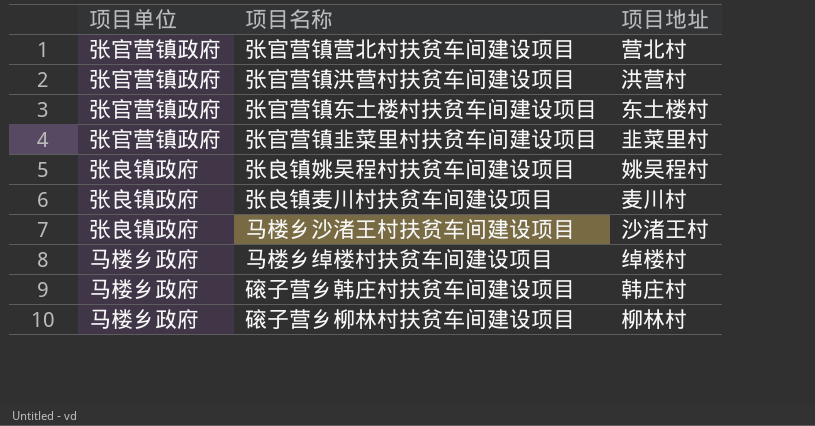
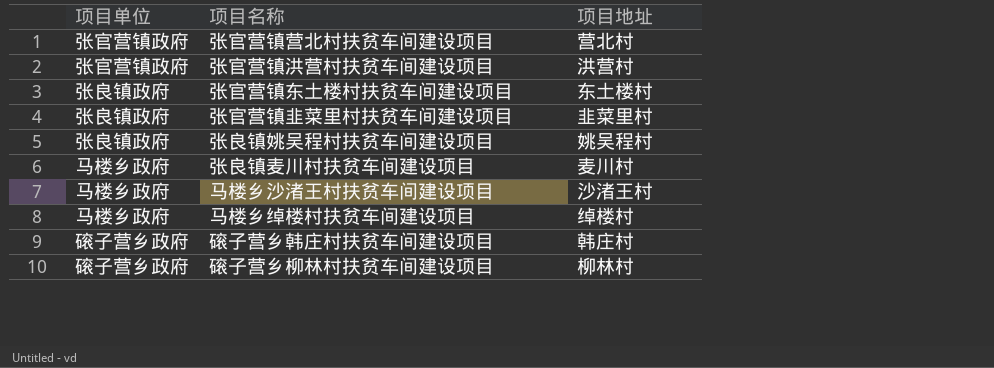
张官营镇东土楼村扶贫车间建设项目 | 项目单位: 张官营镇政府 -> 张良镇政府
张官营镇韭菜里村扶贫车间建设项目 | 项目单位: 张官营镇政府 -> 张良镇政府
张良镇麦川村扶贫车间建设项目 | 项目单位: 张良镇政府 -> 马楼乡政府
马楼乡沙渚王村扶贫车间建设项目 | 项目单位: 张良镇政府 -> 马楼乡政府
磙子营乡韩庄村扶贫车间建设项目 | 项目单位: 马楼乡政府 -> 磙子营乡政府
磙子营乡柳林村扶贫车间建设项目 | 项目单位: 马楼乡政府 -> 磙子营乡政府

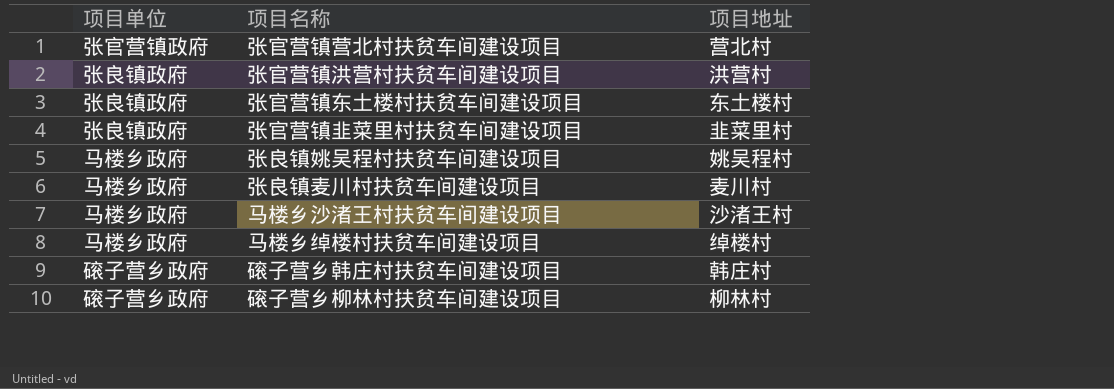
张官营镇洪营村扶贫车间建设项目 | 项目单位: 张官营镇政府 -> 张良镇政府
张良镇姚吴程村扶贫车间建设项目 | 项目单位: 张良镇政府 -> 马楼乡政府

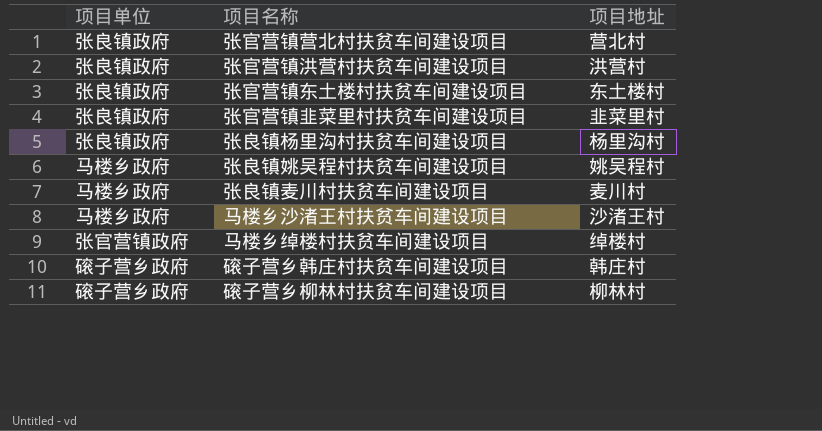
张官营镇营北村扶贫车间建设项目 | 项目单位: 张官营镇政府 -> 张良镇政府
row 张良镇杨里沟村扶贫车间建设项目: none -> 张良镇政府 | 杨里沟村
马楼乡绰楼村扶贫车间建设项目 | 项目单位: 马楼乡政府 -> 张官营镇政府

